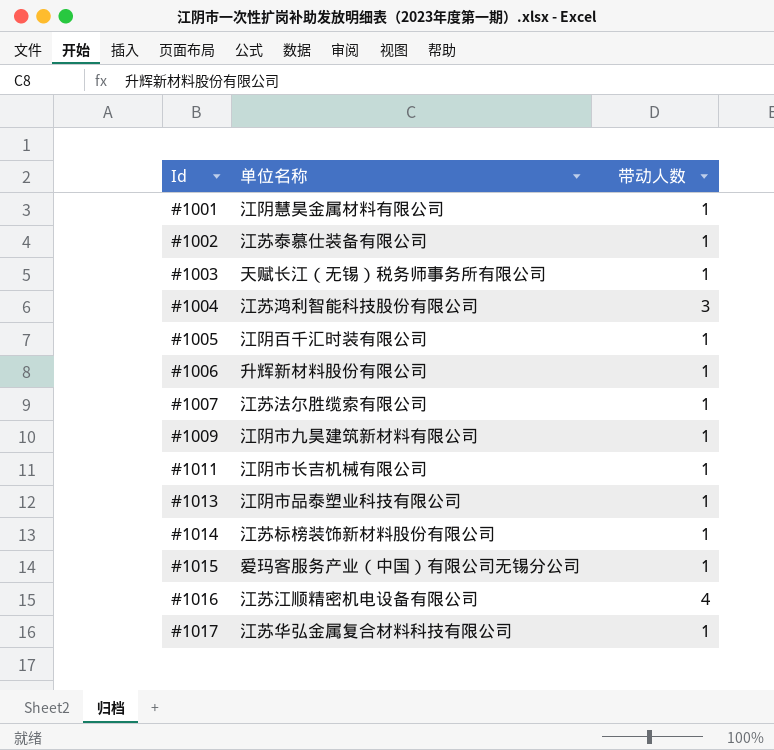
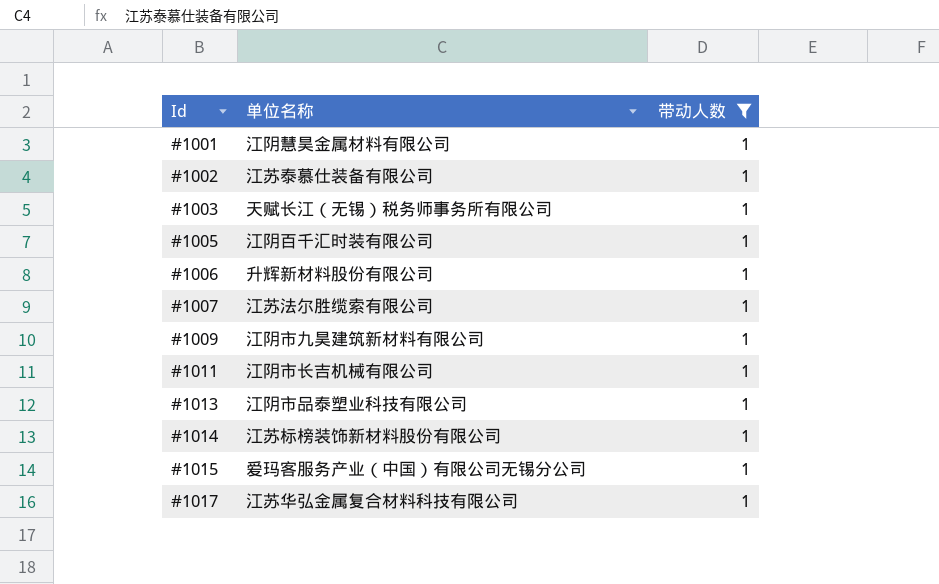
filter: none -> 带动人数 = 1

